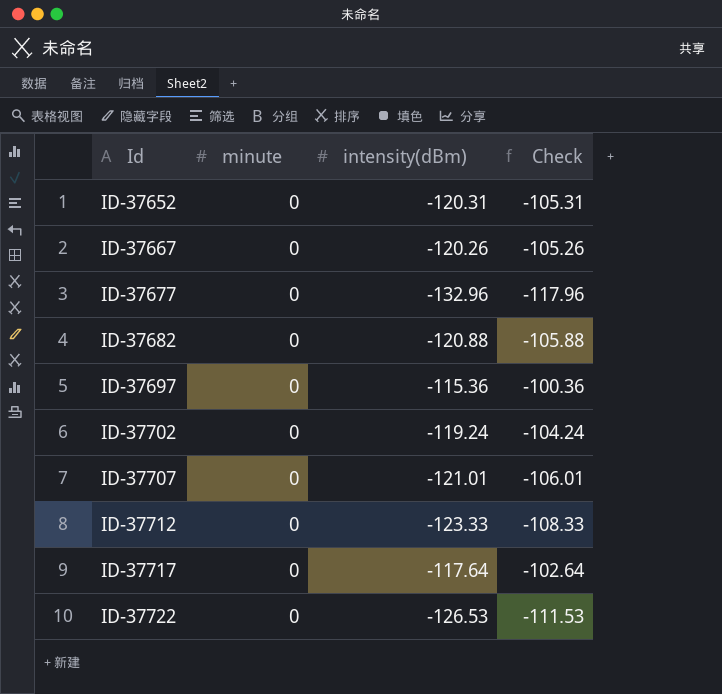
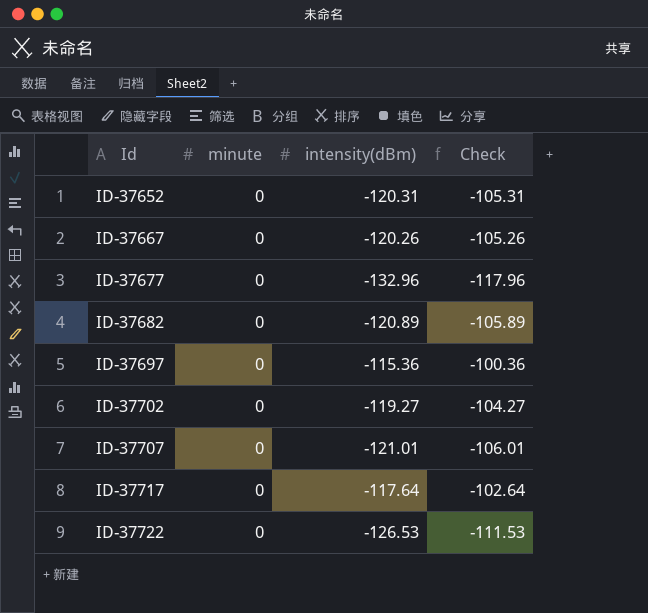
row ID-37712: 0 | -123.33 | -108.33 -> none
ID-37682 | intensity(dBm): -120.88 -> -120.89
ID-37682 | Check: -105.88 -> -105.89
ID-37702 | intensity(dBm): -119.24 -> -119.27
ID-37702 | Check: -104.24 -> -104.27

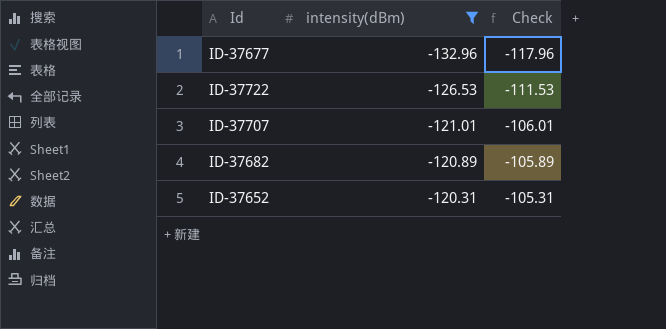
filter: none -> intensity(dBm) <= -120.31
row order: Id ascending -> intensity(dBm) ascending
column minute | position: 2 -> none

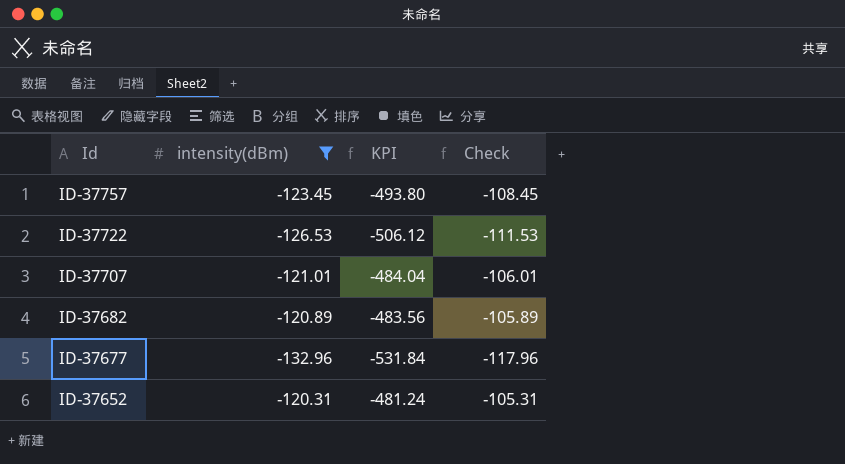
row order: intensity(dBm) ascending -> Id descending
column KPI | formula: none -> [intensity(dBm)] * 4
row ID-37757: none -> -123.45 | -493.80 | -108.45

